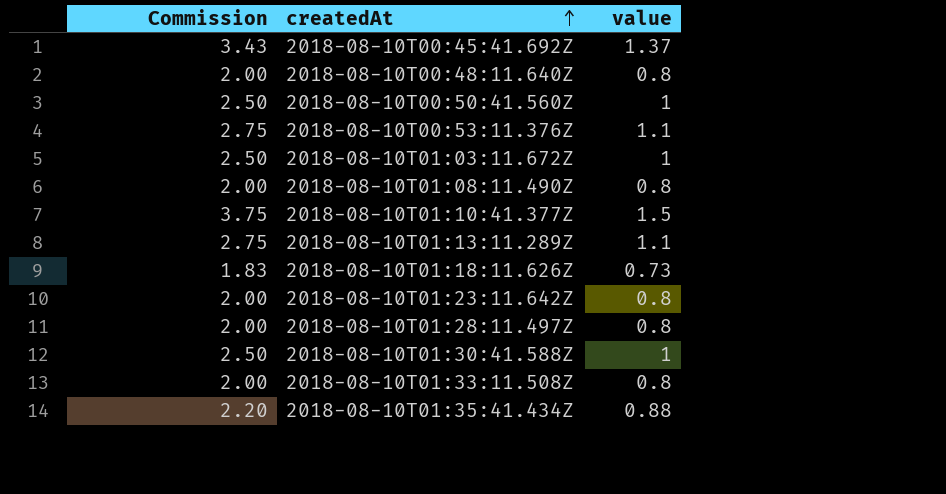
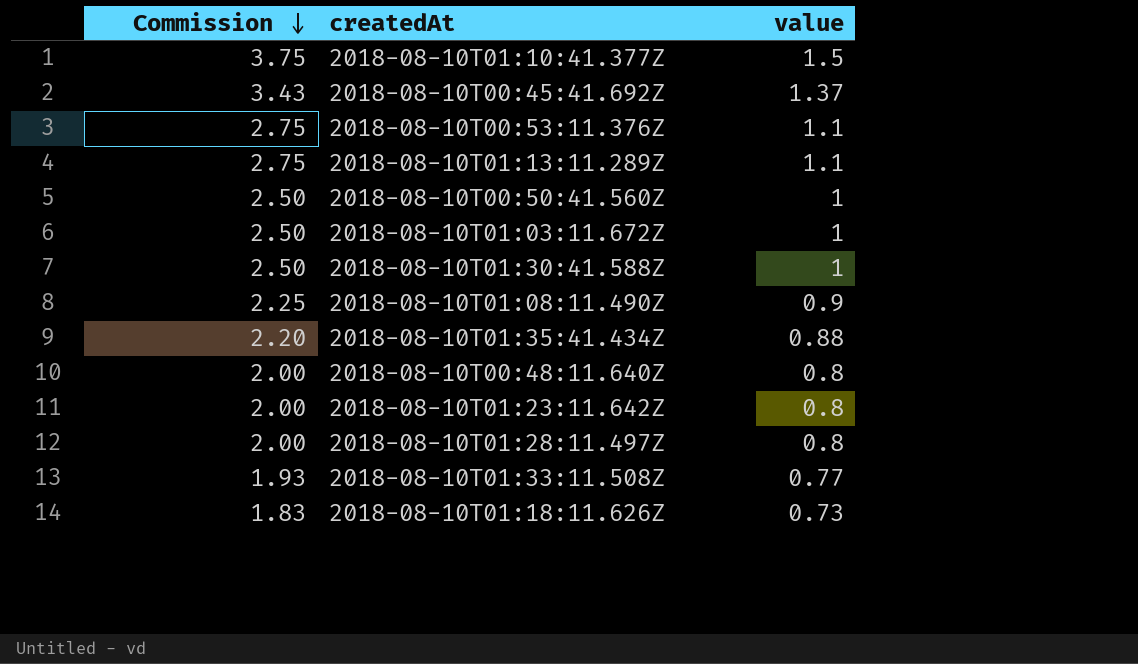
row order: createdAt ascending -> Commission descending
2018-08-10T01:08:11.490Z | Commission: 2.00 -> 2.25
2018-08-10T01:08:11.490Z | value: 0.8 -> 0.9
2018-08-10T01:33:11.508Z | Commission: 2.00 -> 1.93
2018-08-10T01:33:11.508Z | value: 0.8 -> 0.77

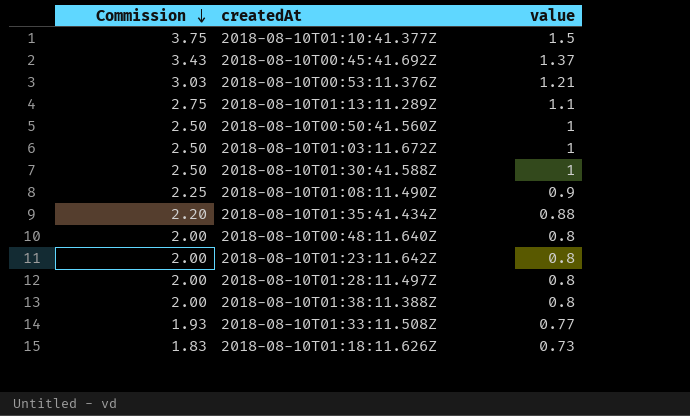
2018-08-10T00:53:11.376Z | Commission: 2.75 -> 3.03
2018-08-10T00:53:11.376Z | value: 1.1 -> 1.21
row 2018-08-10T01:38:11.388Z: none -> 2.00 | 0.8

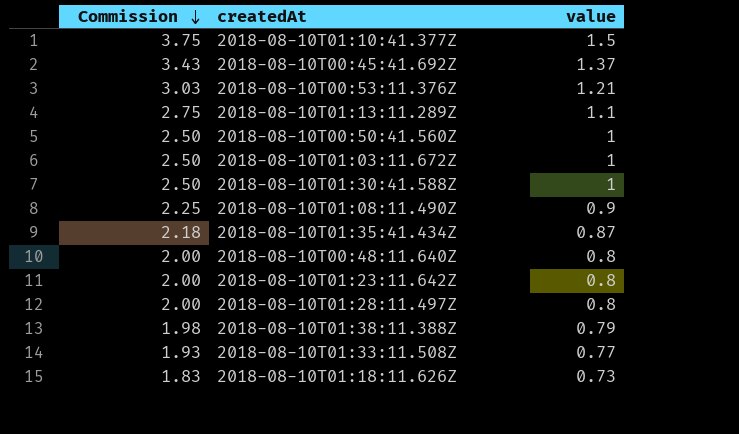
2018-08-10T01:35:41.434Z | Commission: 2.20 -> 2.18
2018-08-10T01:35:41.434Z | value: 0.88 -> 0.87
2018-08-10T01:38:11.388Z | Commission: 2.00 -> 1.98
2018-08-10T01:38:11.388Z | value: 0.8 -> 0.79

